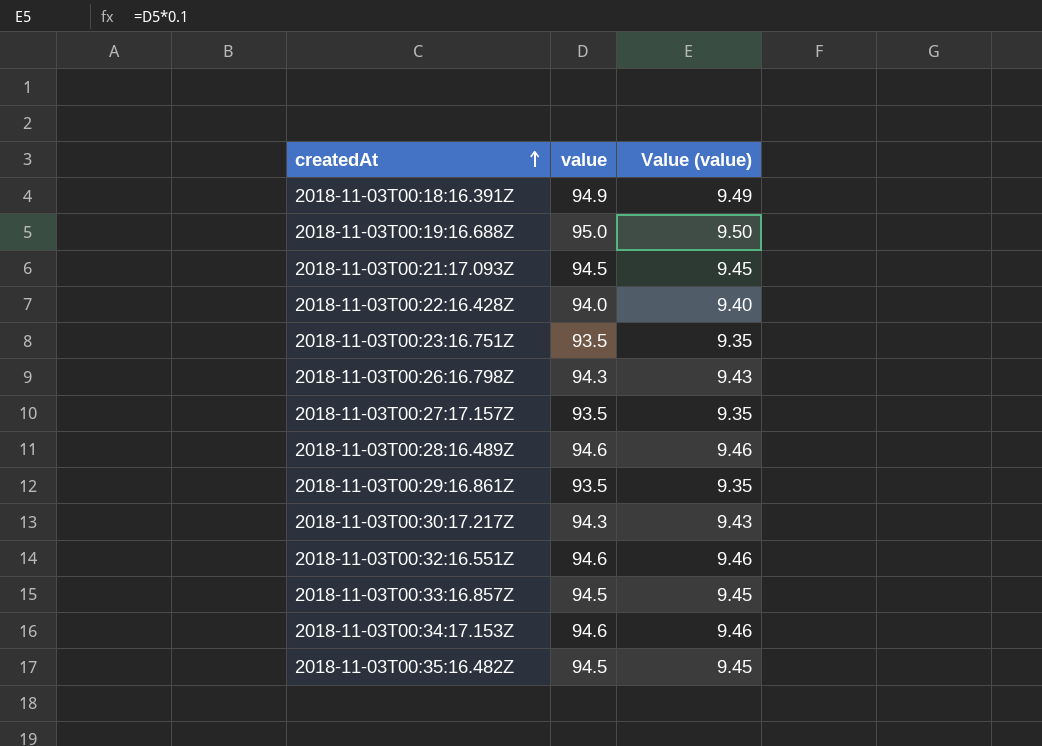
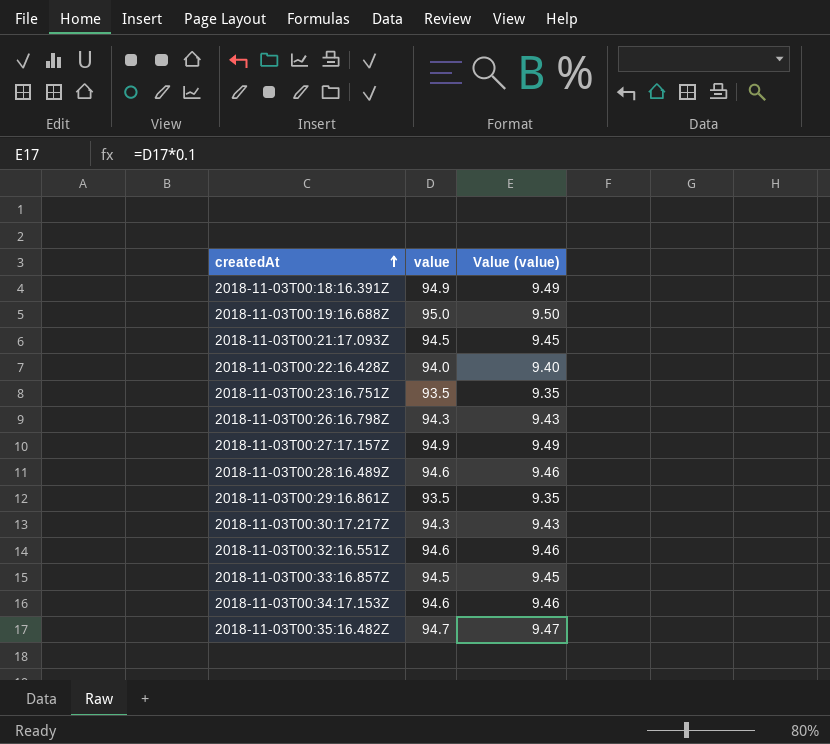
2018-11-03T00:27:17.157Z | value: 93.5 -> 94.9
2018-11-03T00:27:17.157Z | Value (value): 9.35 -> 9.49
2018-11-03T00:35:16.482Z | value: 94.5 -> 94.7
2018-11-03T00:35:16.482Z | Value (value): 9.45 -> 9.47

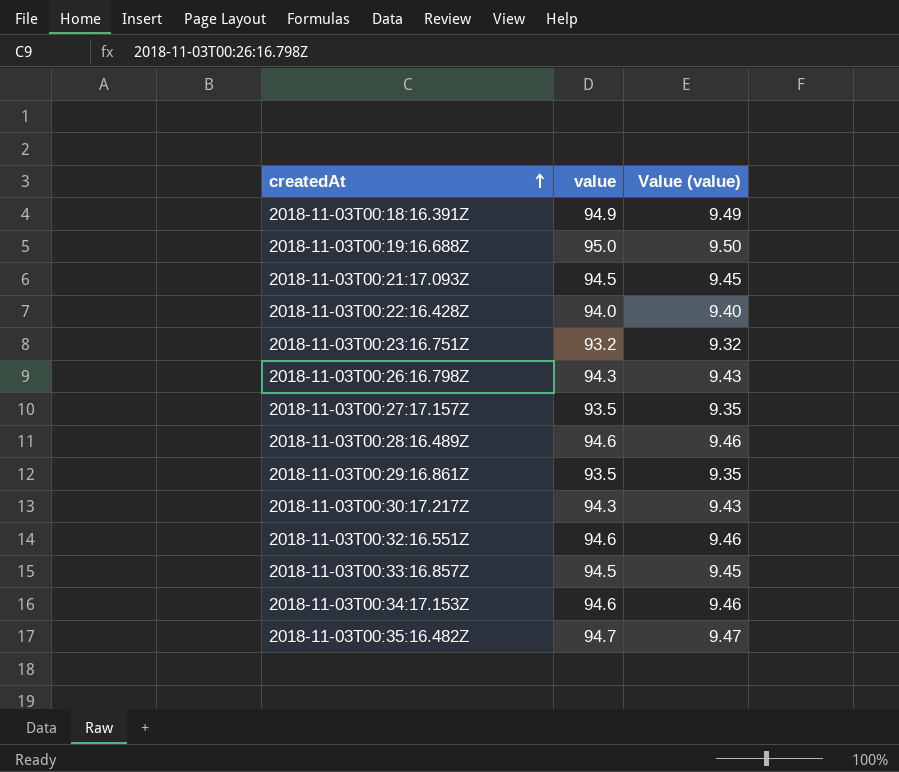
2018-11-03T00:23:16.751Z | value: 93.5 -> 93.2
2018-11-03T00:23:16.751Z | Value (value): 9.35 -> 9.32
2018-11-03T00:27:17.157Z | value: 94.9 -> 93.5
2018-11-03T00:27:17.157Z | Value (value): 9.49 -> 9.35

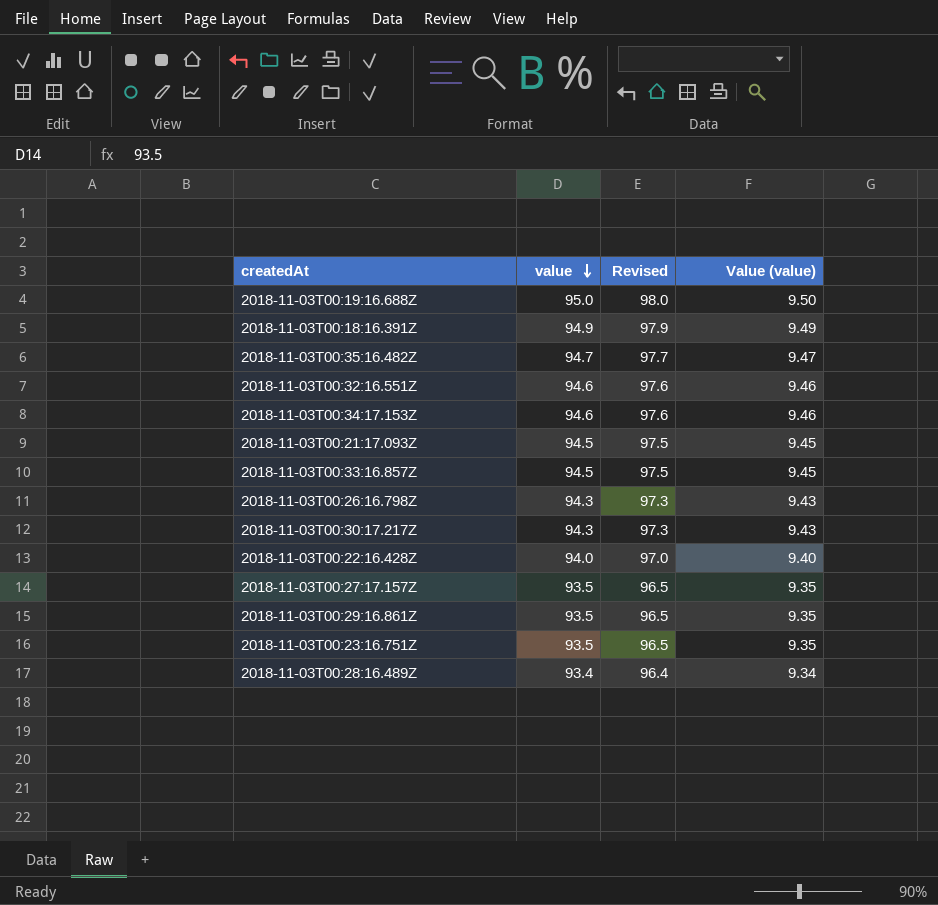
row order: createdAt ascending -> value descending
column Revised | formula: none -> [value] + 3
2018-11-03T00:23:16.751Z | value: 93.2 -> 93.5
2018-11-03T00:23:16.751Z | Value (value): 9.32 -> 9.35
2018-11-03T00:28:16.489Z | value: 94.6 -> 93.4
2018-11-03T00:28:16.489Z | Value (value): 9.46 -> 9.34

